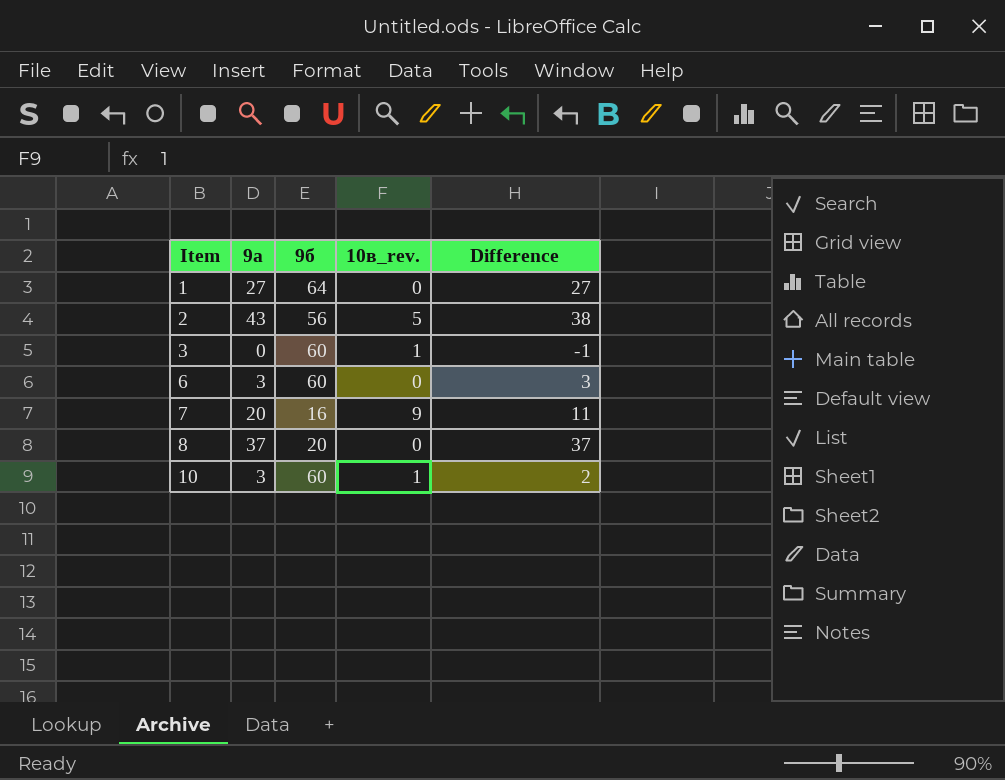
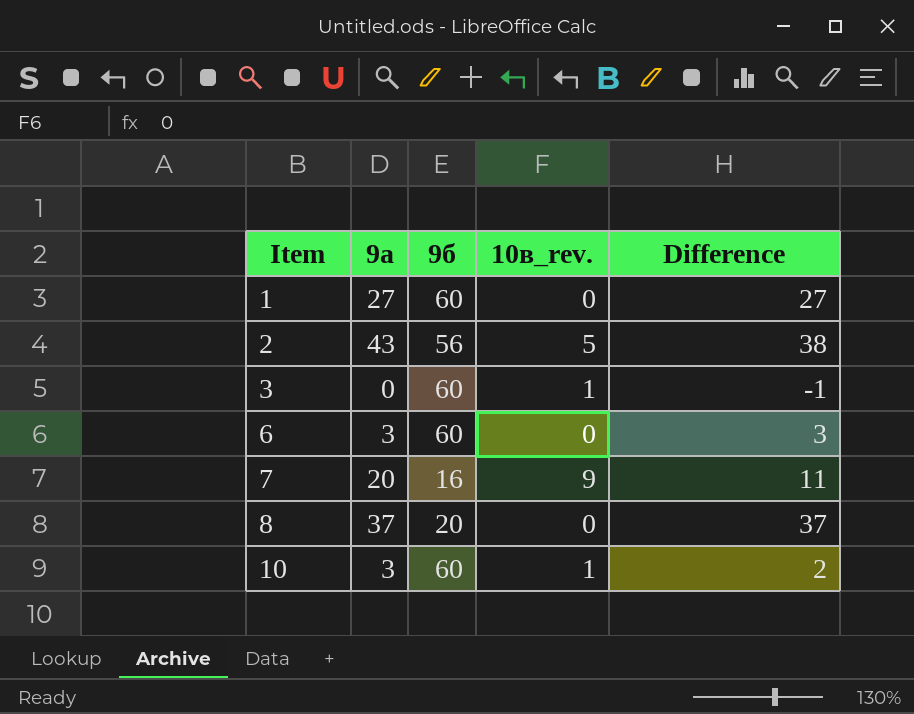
1 | 9б: 64 -> 60

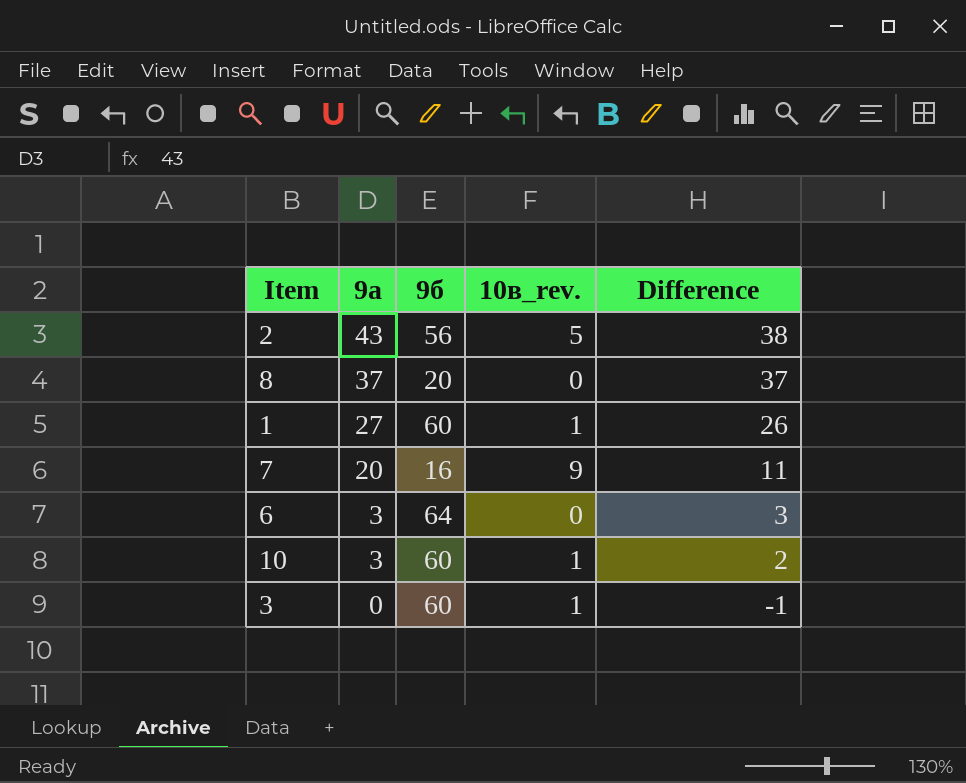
row order: Item ascending -> 9а descending
1 | 10в_rev.: 0 -> 1
1 | Difference: 27 -> 26
6 | 9б: 60 -> 64

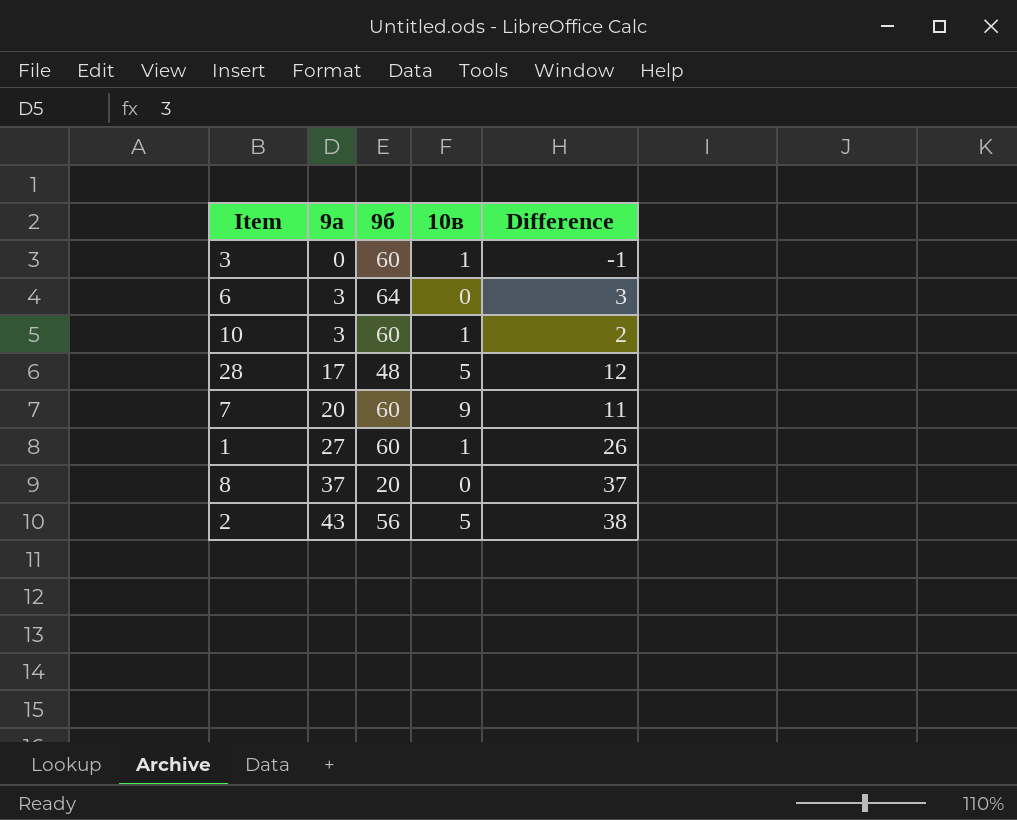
row order: 9а descending -> 9а ascending
column name: 10в_rev. -> 10в
row 28: none -> 17 | 48 | 5 | 12
7 | 9б: 16 -> 60

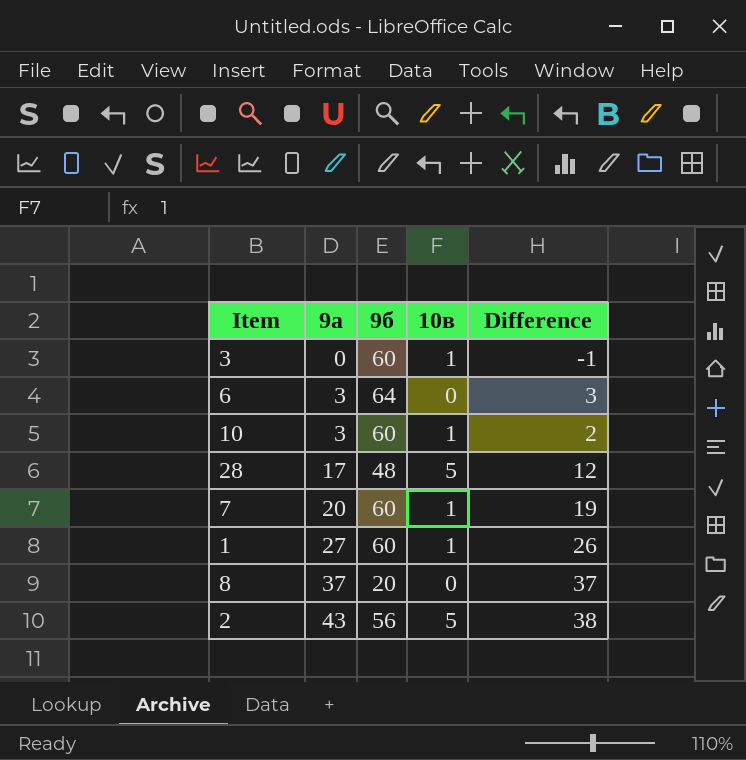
7 | 10в: 9 -> 1
7 | Difference: 11 -> 19

